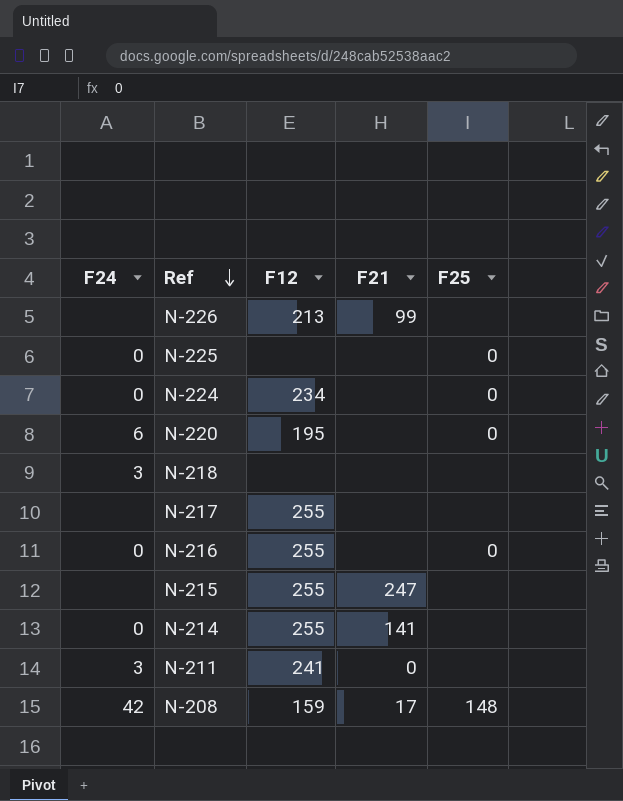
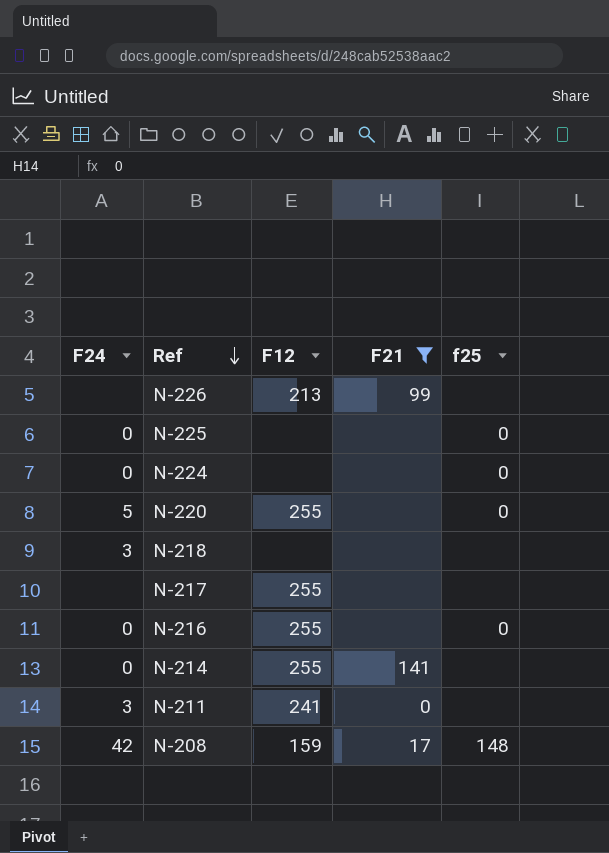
filter: none -> F21 != 247
column name: F25 -> f25
N-224 | F12: 234 -> none
N-220 | F24: 6 -> 5
N-220 | F12: 195 -> 255

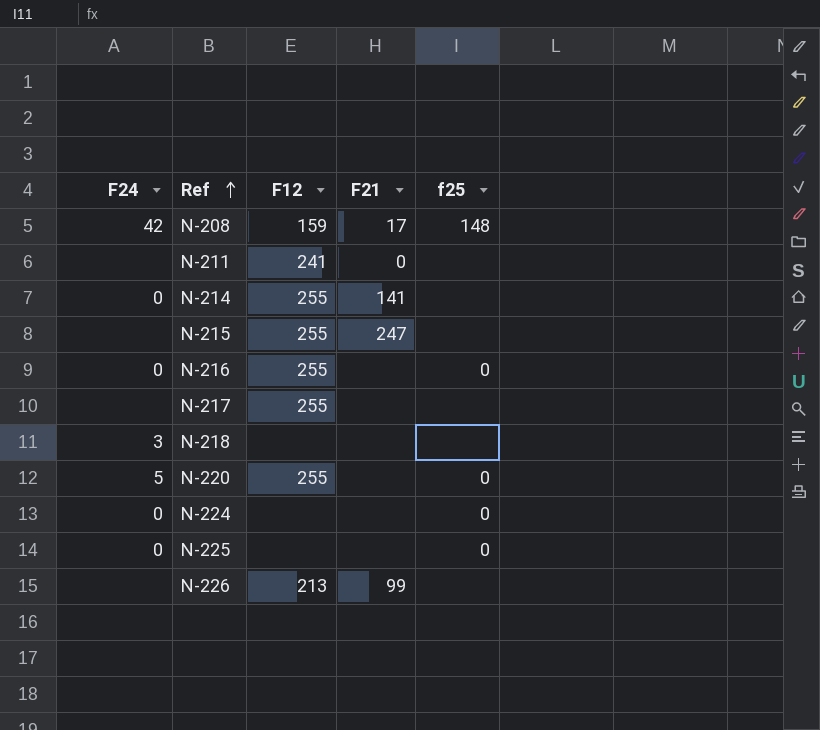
filter: F21 != 247 -> none
row order: Ref descending -> Ref ascending
N-211 | F24: 3 -> none

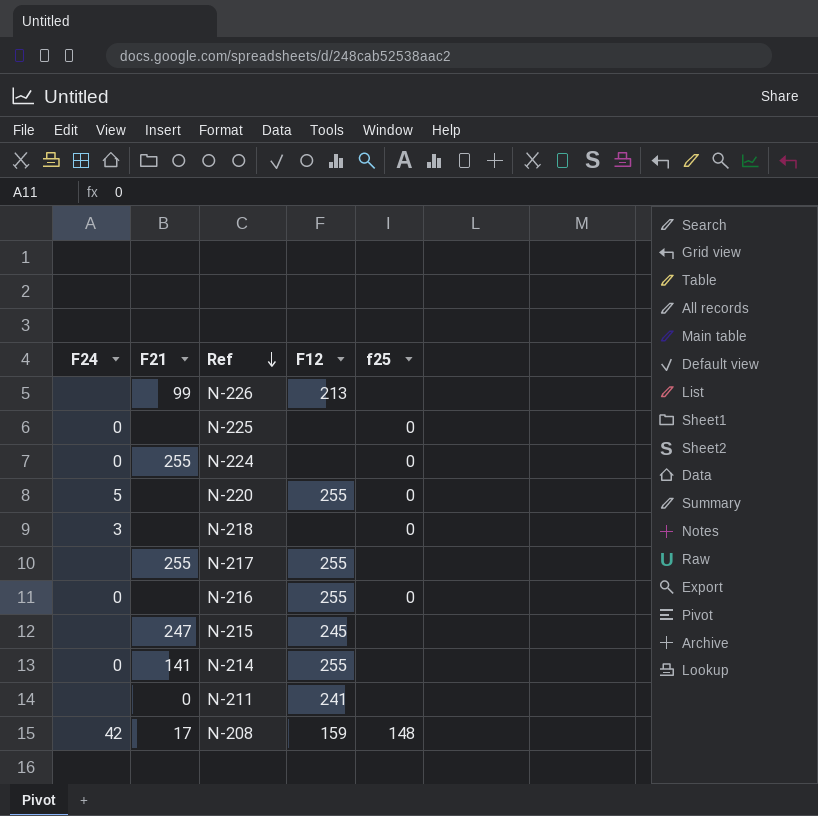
row order: Ref ascending -> Ref descending
column F21 | position: 4 -> 2
N-224 | F21: none -> 255
N-218 | f25: none -> 0
N-217 | F21: none -> 255
N-215 | F12: 255 -> 245

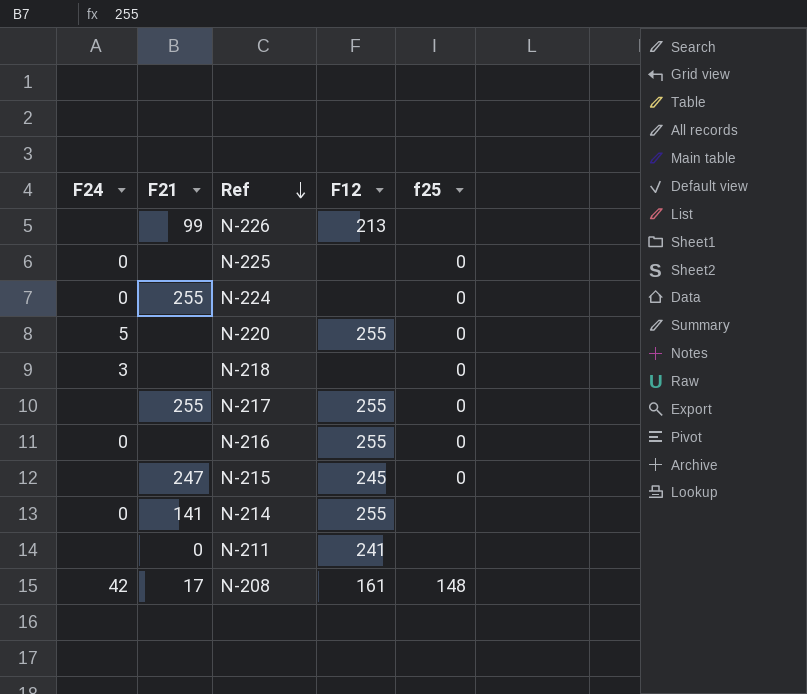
N-217 | f25: none -> 0
N-215 | f25: none -> 0
N-208 | F12: 159 -> 161

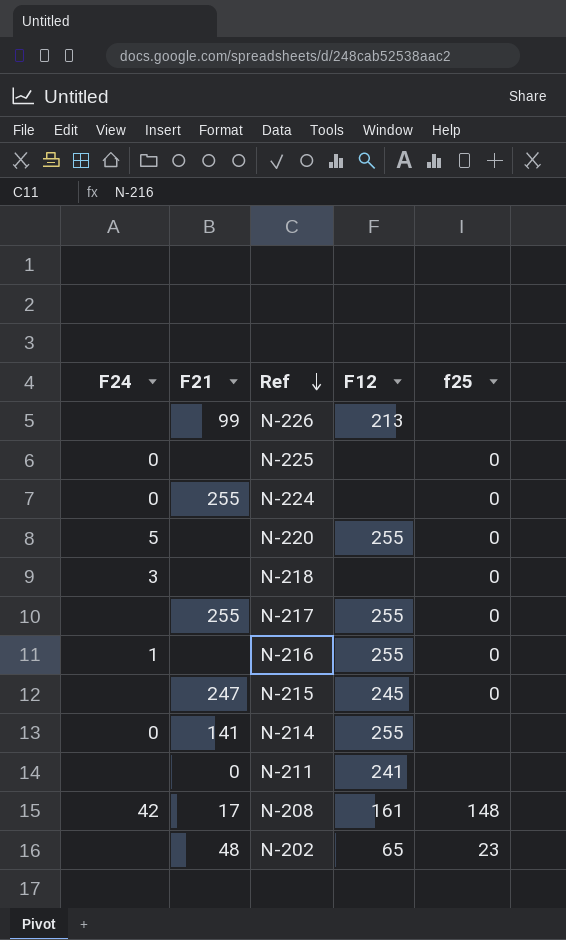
N-216 | F24: 0 -> 1
row N-202: none -> none | 48 | 65 | 23

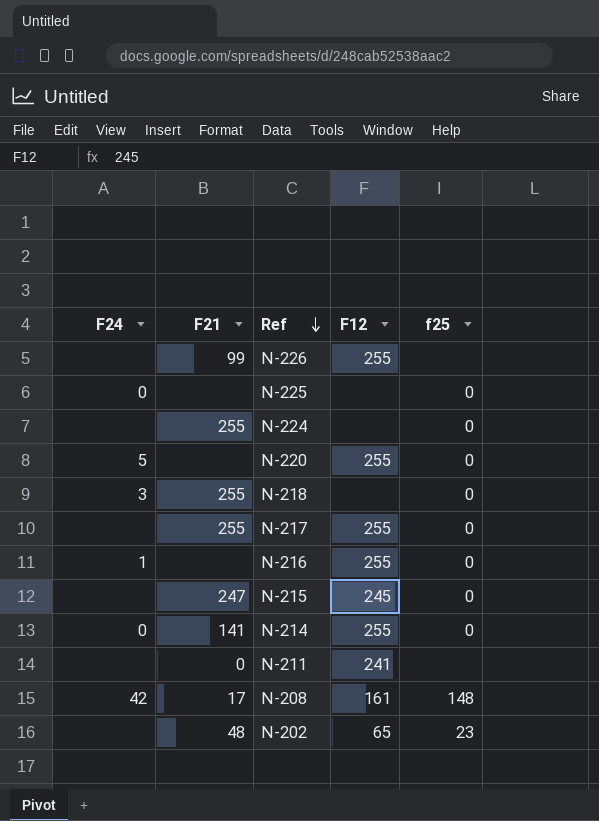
N-226 | F12: 213 -> 255
N-224 | F24: 0 -> none
N-218 | F21: none -> 255
N-214 | f25: none -> 0

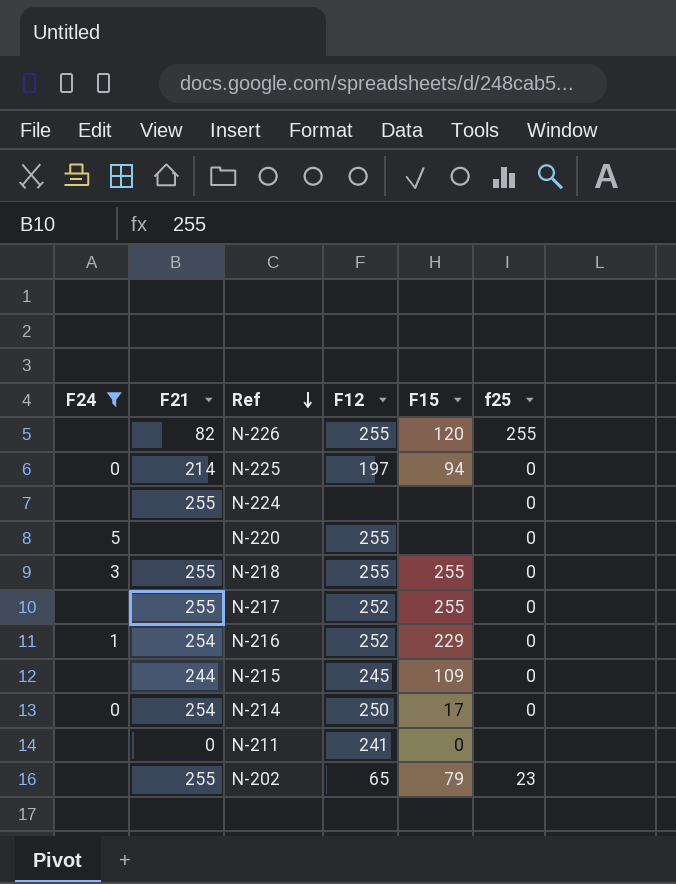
filter: none -> F24 != 42
column F15 | position: none -> 5
N-226 | F21: 99 -> 82
N-226 | f25: none -> 255
N-225 | F21: none -> 214
N-225 | F12: none -> 197
N-218 | F12: none -> 255
N-217 | F12: 255 -> 252
N-216 | F21: none -> 254
N-216 | F12: 255 -> 252
N-215 | F21: 247 -> 244
N-214 | F21: 141 -> 254
N-214 | F12: 255 -> 250
N-202 | F21: 48 -> 255

